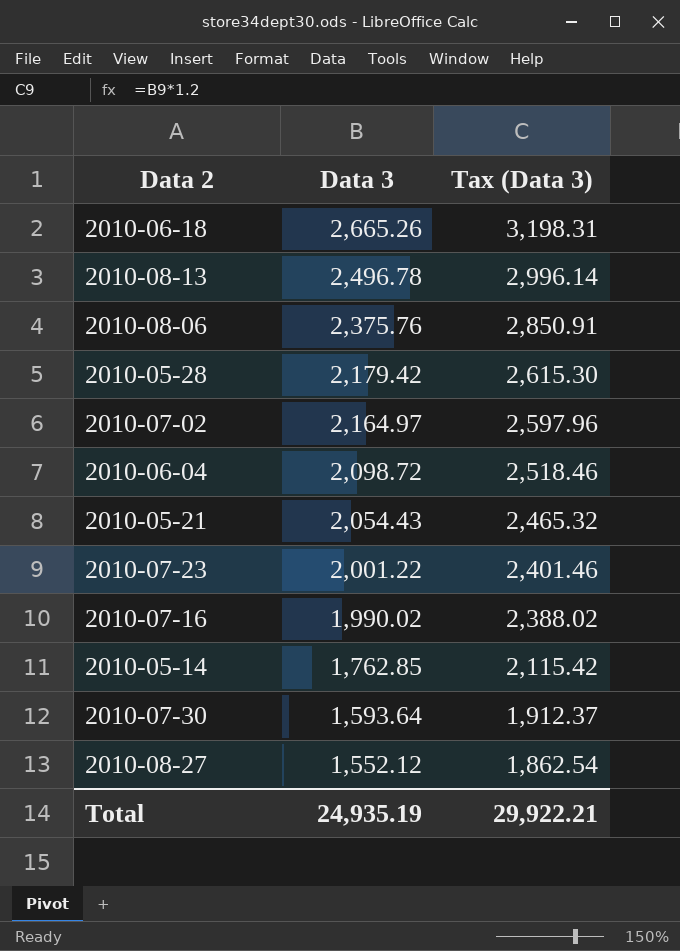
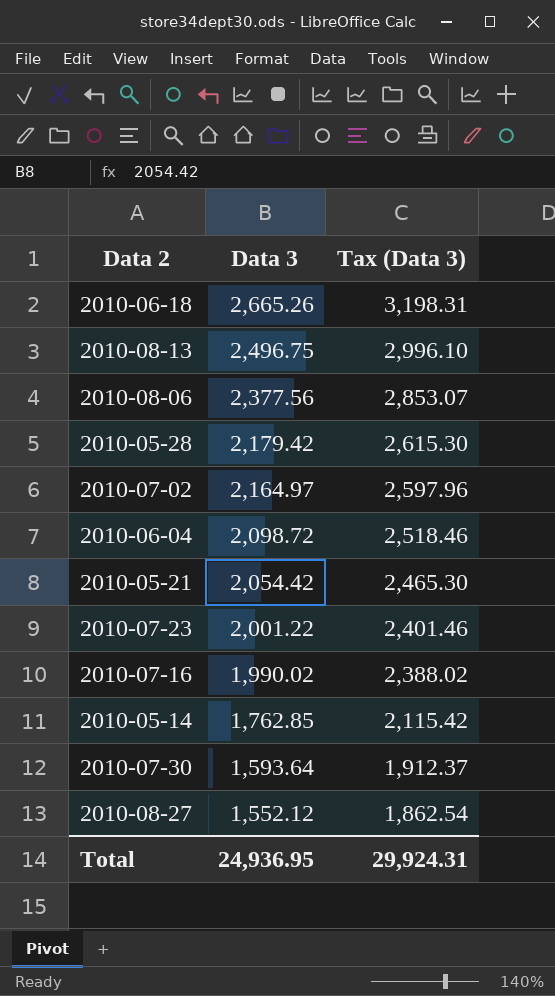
2010-08-13 | Data 3: 2,496.78 -> 2,496.75
2010-08-13 | Tax (Data 3): 2,996.14 -> 2,996.10
2010-08-06 | Data 3: 2,375.76 -> 2,377.56
2010-08-06 | Tax (Data 3): 2,850.91 -> 2,853.07
2010-05-21 | Data 3: 2,054.43 -> 2,054.42
2010-05-21 | Tax (Data 3): 2,465.32 -> 2,465.30
Total | Data 3: 24,935.19 -> 24,936.95
Total | Tax (Data 3): 29,922.21 -> 29,924.31

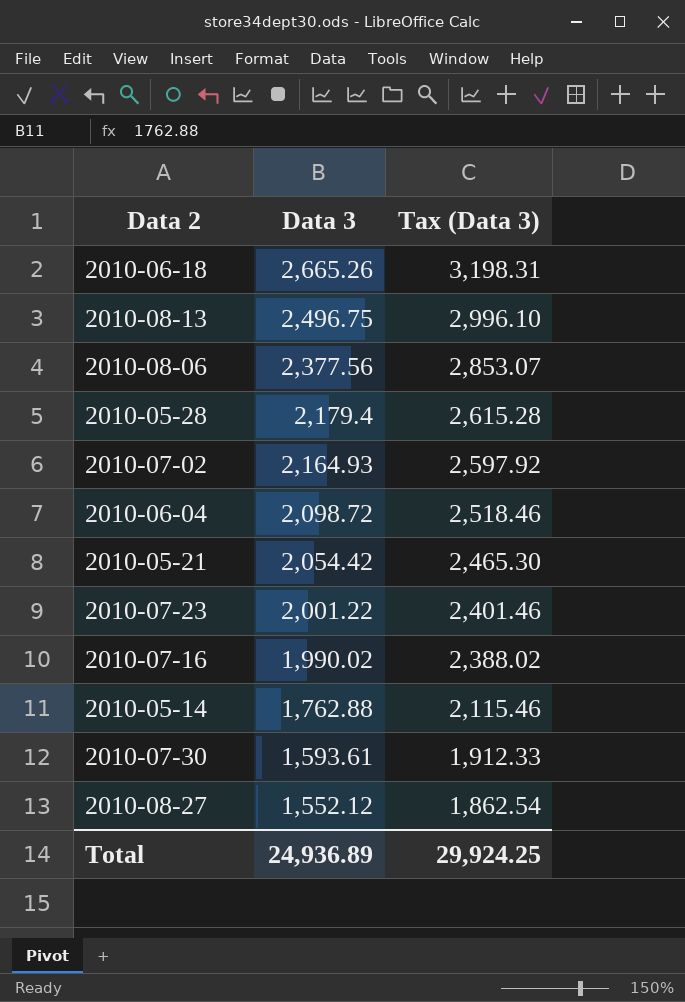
2010-05-28 | Data 3: 2,179.42 -> 2,179.4
2010-05-28 | Tax (Data 3): 2,615.30 -> 2,615.28
2010-07-02 | Data 3: 2,164.97 -> 2,164.93
2010-07-02 | Tax (Data 3): 2,597.96 -> 2,597.92
2010-05-14 | Data 3: 1,762.85 -> 1,762.88
2010-05-14 | Tax (Data 3): 2,115.42 -> 2,115.46
2010-07-30 | Data 3: 1,593.64 -> 1,593.61
2010-07-30 | Tax (Data 3): 1,912.37 -> 1,912.33
Total | Data 3: 24,936.95 -> 24,936.89
Total | Tax (Data 3): 29,924.31 -> 29,924.25

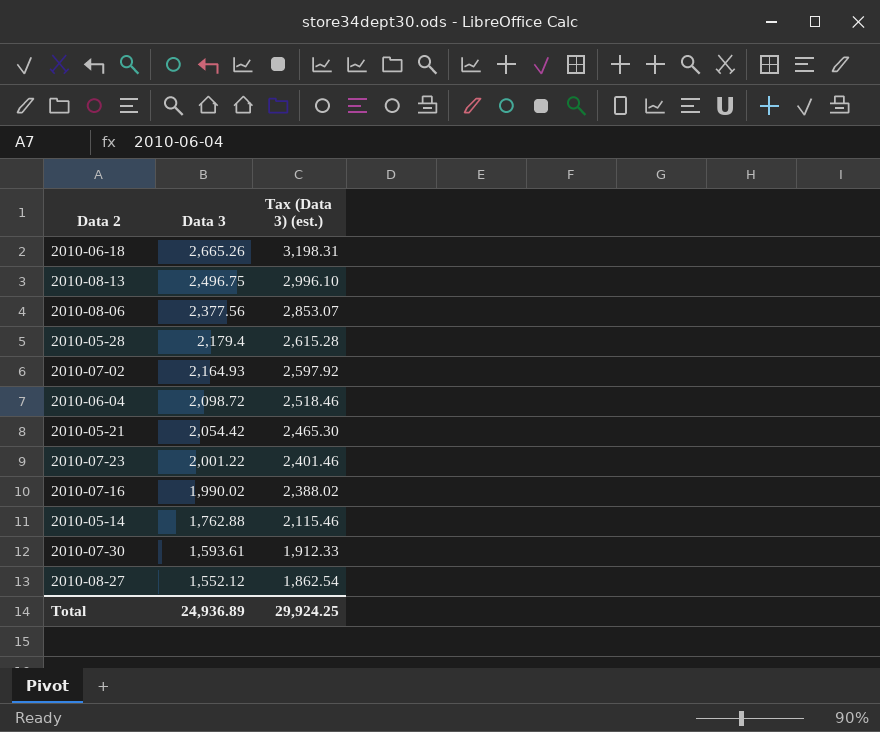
column name: Tax (Data 3) -> Tax (Data 3) (est.)

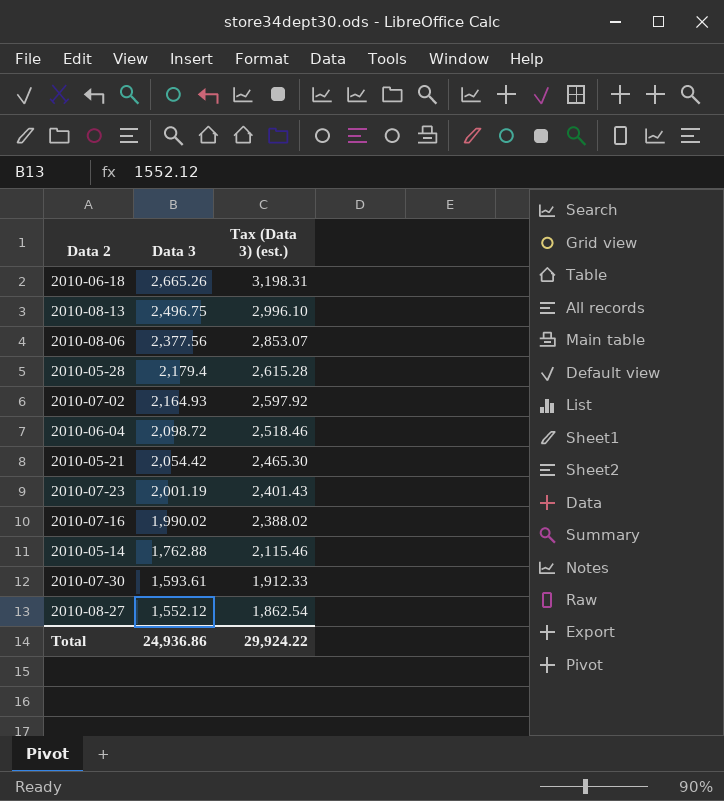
2010-07-23 | Data 3: 2,001.22 -> 2,001.19
2010-07-23 | Tax (Data 3) (est.): 2,401.46 -> 2,401.43
Total | Data 3: 24,936.89 -> 24,936.86
Total | Tax (Data 3) (est.): 29,924.25 -> 29,924.22

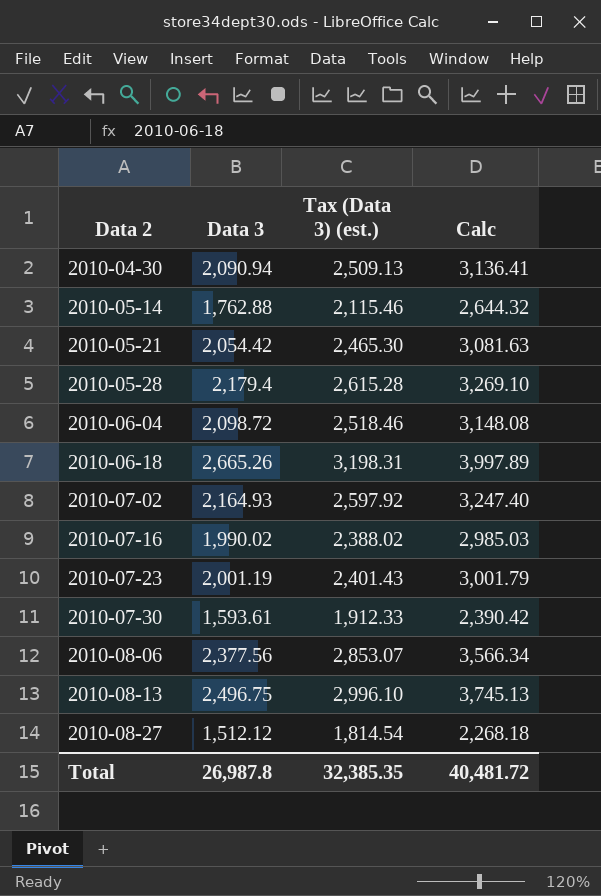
row order: Data 3 descending -> Data 2 ascending
column Calc | formula: none -> [Data 3] * 1.5
row 2010-04-30: none -> 2,090.94 | 2,509.13 | 3,136.41
2010-08-27 | Data 3: 1,552.12 -> 1,512.12
2010-08-27 | Tax (Data 3) (est.): 1,862.54 -> 1,814.54
Total | Data 3: 24,936.86 -> 26,987.8
Total | Tax (Data 3) (est.): 29,924.22 -> 32,385.35

